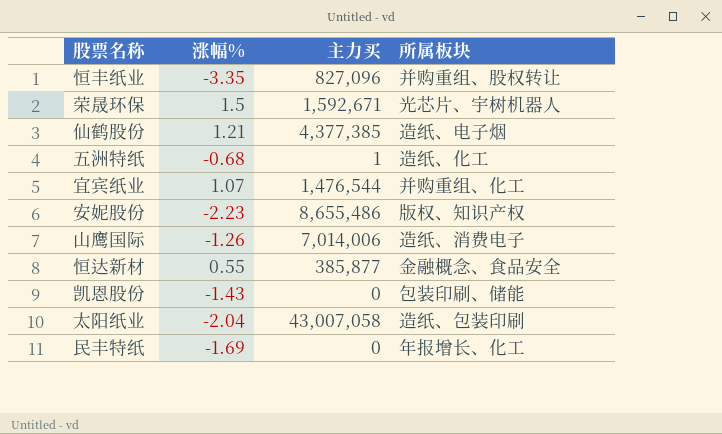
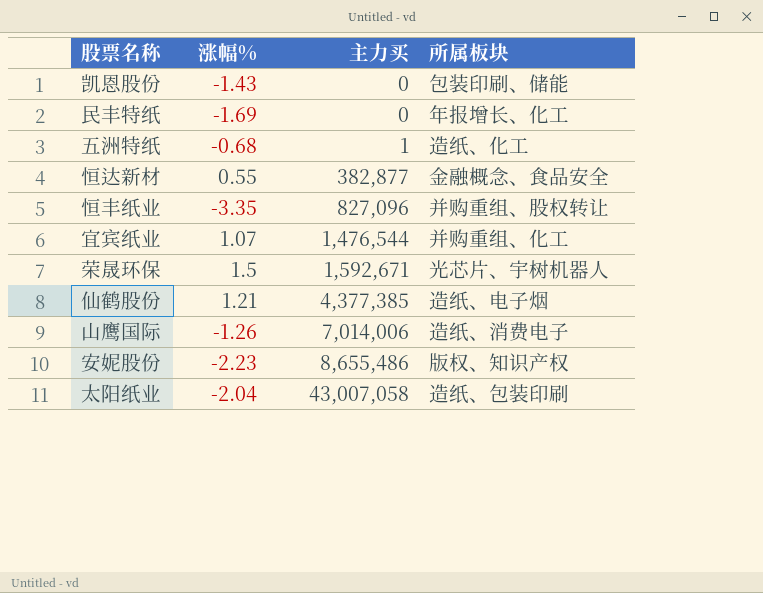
row order: none -> 主力买 ascending
恒达新材 | 主力买: 385,877 -> 382,877

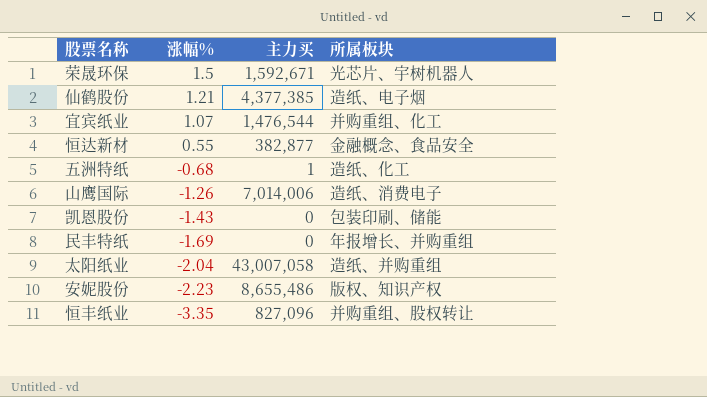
row order: 主力买 ascending -> 涨幅% descending
民丰特纸 | 所属板块: 年报增长、化工 -> 年报增长、并购重组
太阳纸业 | 所属板块: 造纸、包装印刷 -> 造纸、并购重组

